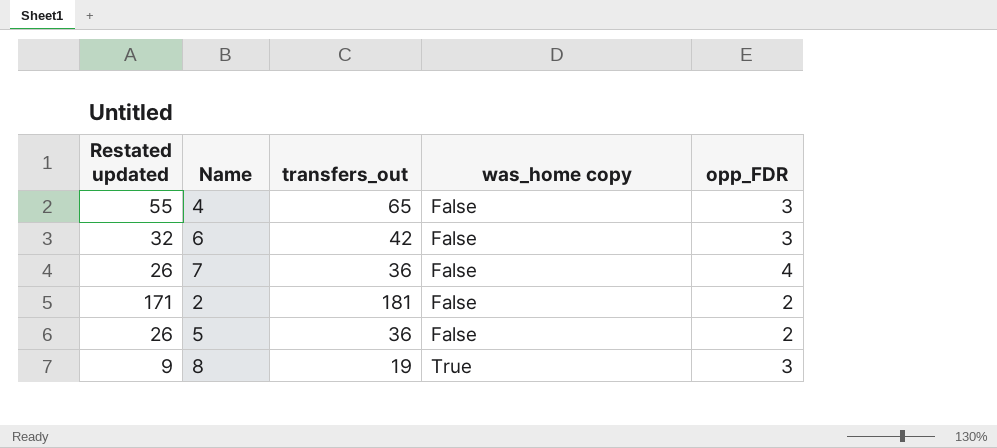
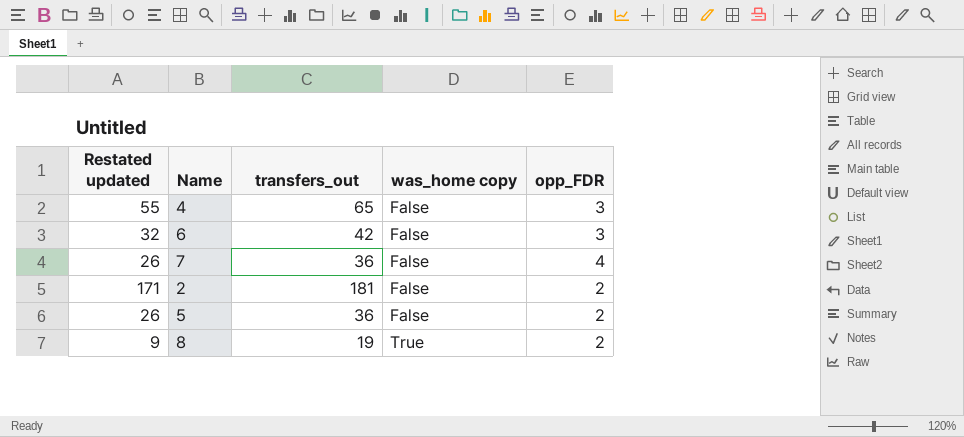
8 | opp_FDR: 3 -> 2

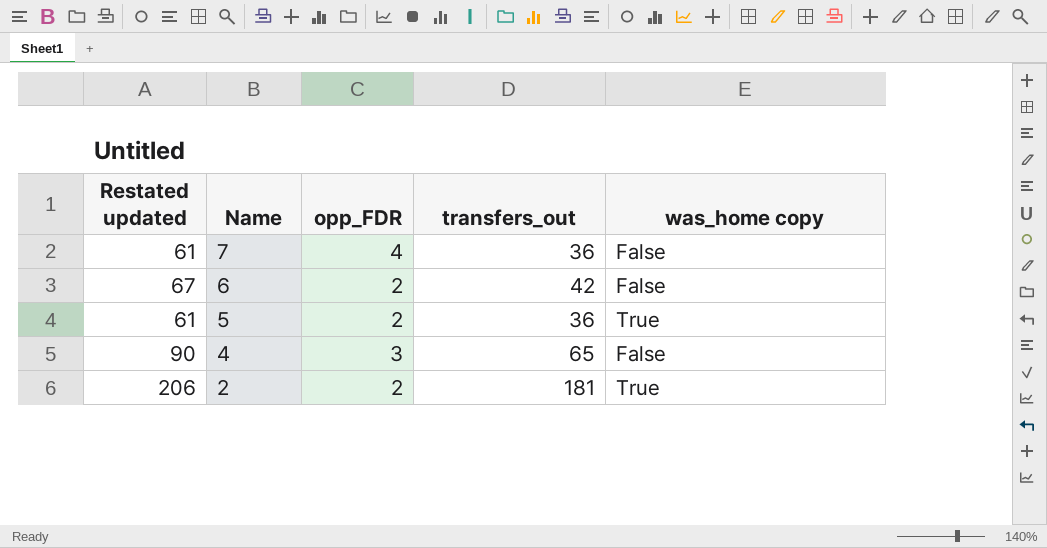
row order: was_home copy ascending -> Name descending
column Restated updated | formula: [transfers_out] - 10 -> [transfers_out] + 25
column opp_FDR | position: 5 -> 3
row 8: 9 | 19 | True | 2 -> none
6 | opp_FDR: 3 -> 2
5 | was_home copy: False -> True
2 | was_home copy: False -> True

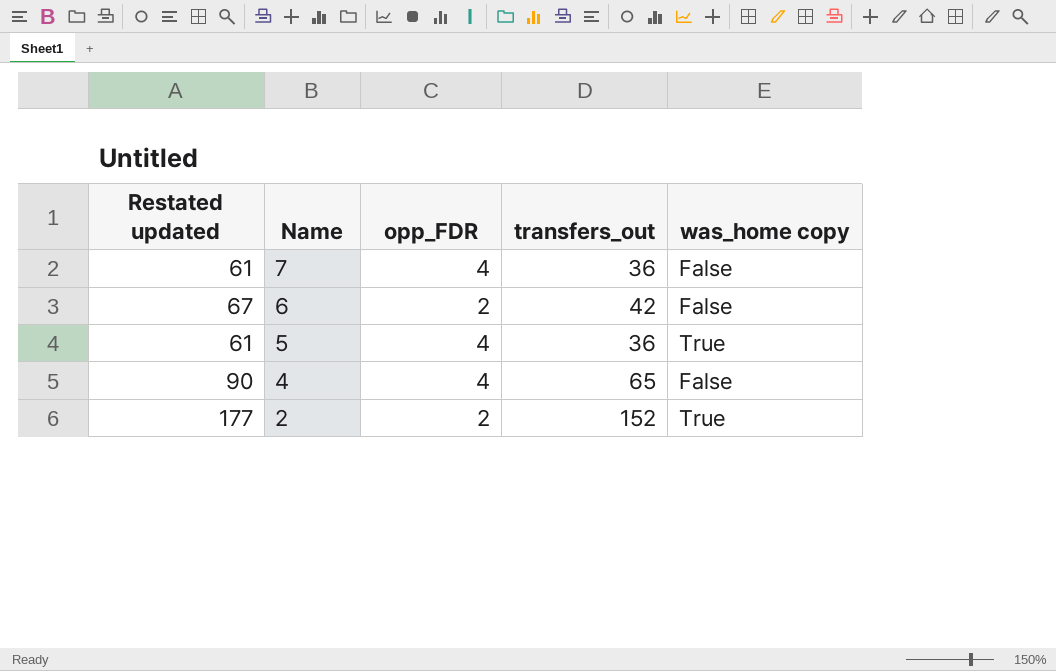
5 | opp_FDR: 2 -> 4
4 | opp_FDR: 3 -> 4
2 | Restated updated: 206 -> 177
2 | transfers_out: 181 -> 152

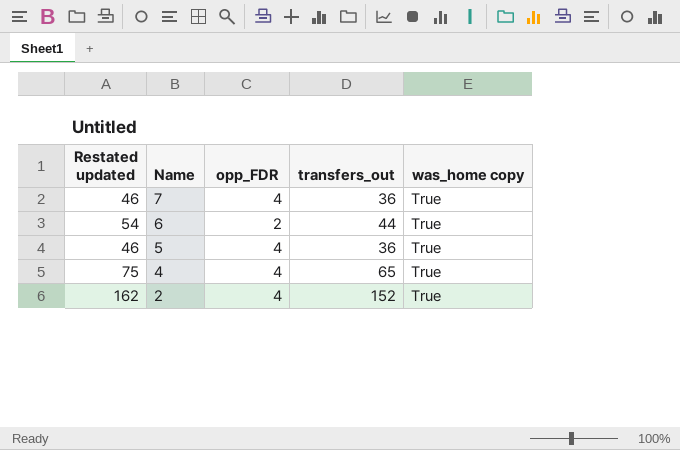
column Restated updated | formula: [transfers_out] + 25 -> [transfers_out] + 10
7 | was_home copy: False -> True
6 | transfers_out: 42 -> 44
6 | was_home copy: False -> True
4 | was_home copy: False -> True
2 | opp_FDR: 2 -> 4

